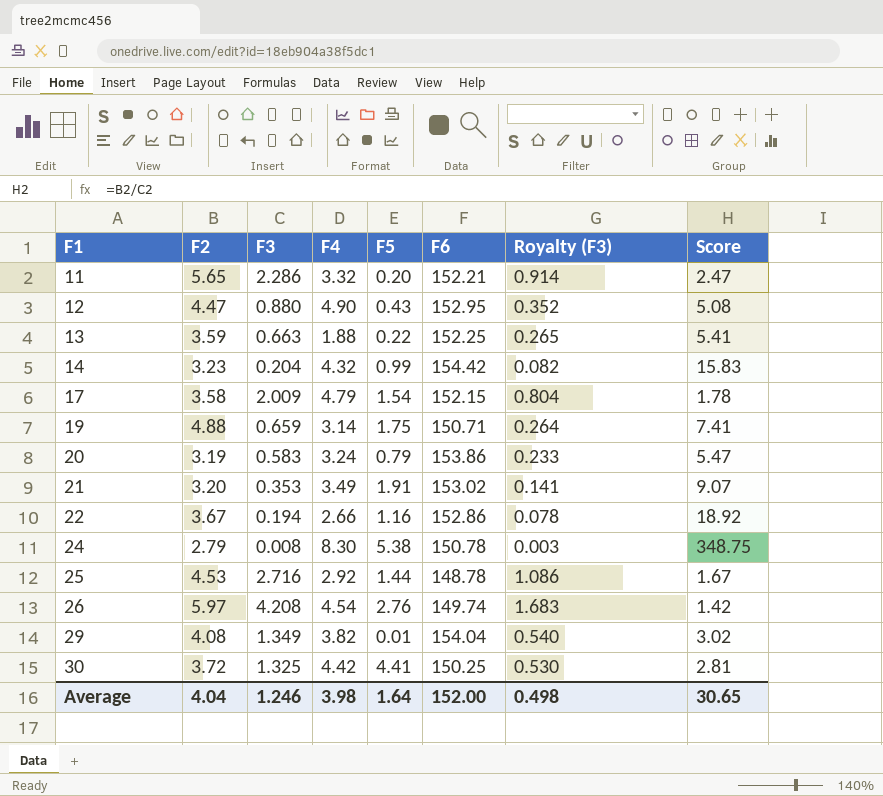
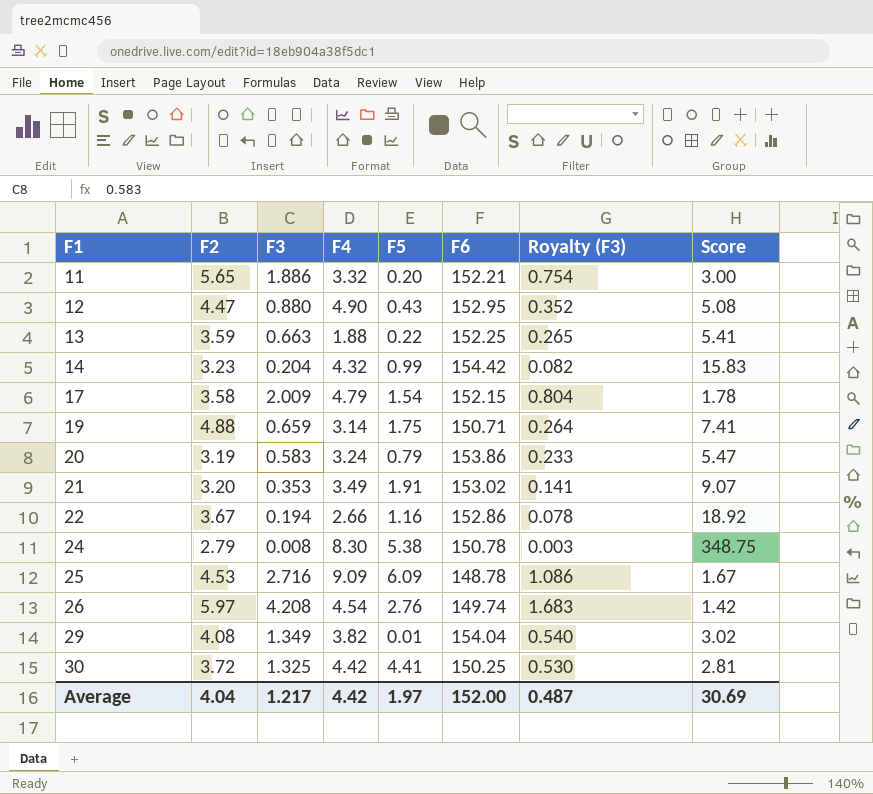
11 | F3: 2.286 -> 1.886
11 | Royalty (F3): 0.914 -> 0.754
11 | Score: 2.47 -> 3.00
25 | F4: 2.92 -> 9.09
25 | F5: 1.44 -> 6.09
Average | F3: 1.246 -> 1.217
Average | F4: 3.98 -> 4.42
Average | F5: 1.64 -> 1.97
Average | Royalty (F3): 0.498 -> 0.487
Average | Score: 30.65 -> 30.69

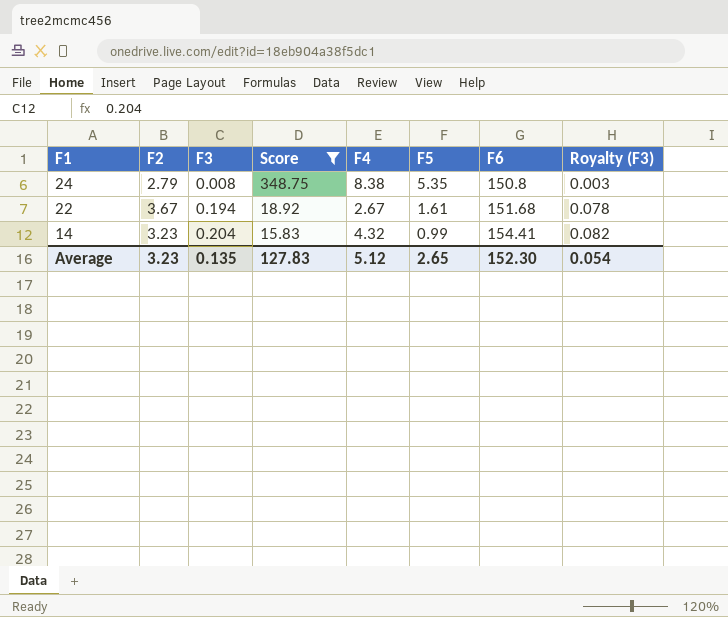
filter: none -> Score >= 15.83
row order: F1 ascending -> F1 descending
column Score | position: 8 -> 4
24 | F4: 8.30 -> 8.38
24 | F5: 5.38 -> 5.35
24 | F6: 150.78 -> 150.8
22 | F4: 2.66 -> 2.67
22 | F5: 1.16 -> 1.61
22 | F6: 152.86 -> 151.68
14 | F6: 154.42 -> 154.41
Average | F2: 4.04 -> 3.23
Average | F3: 1.217 -> 0.135
Average | Score: 30.69 -> 127.83
Average | F4: 4.42 -> 5.12
Average | F5: 1.97 -> 2.65
Average | F6: 152.00 -> 152.30
Average | Royalty (F3): 0.487 -> 0.054

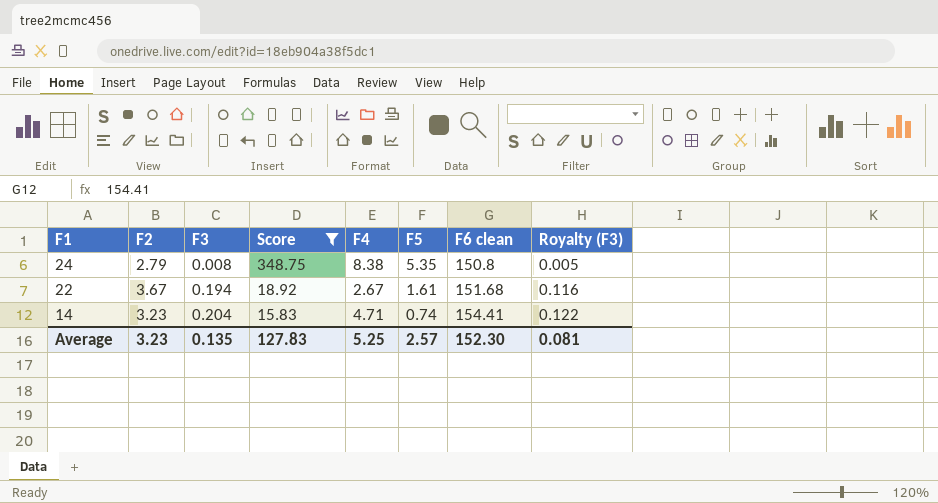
column name: F6 -> F6 clean
column Royalty (F3) | formula: [F3] * 0.4 -> [F3] * 0.6
14 | F4: 4.32 -> 4.71
14 | F5: 0.99 -> 0.74
Average | F4: 5.12 -> 5.25
Average | F5: 2.65 -> 2.57
Average | Royalty (F3): 0.054 -> 0.081

